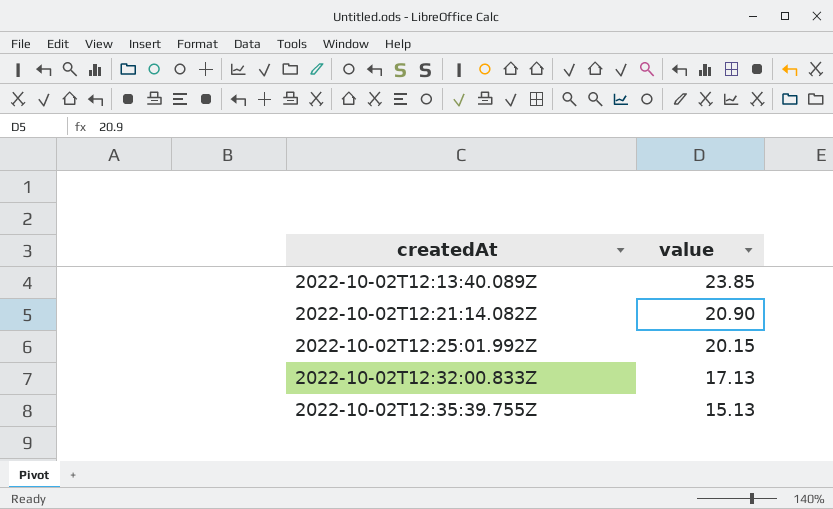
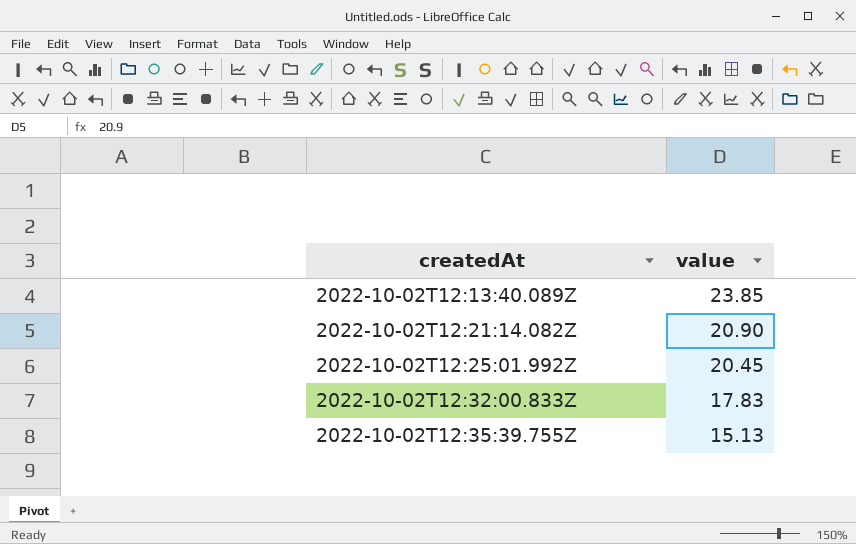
2022-10-02T12:25:01.992Z | value: 20.15 -> 20.45
2022-10-02T12:32:00.833Z | value: 17.13 -> 17.83

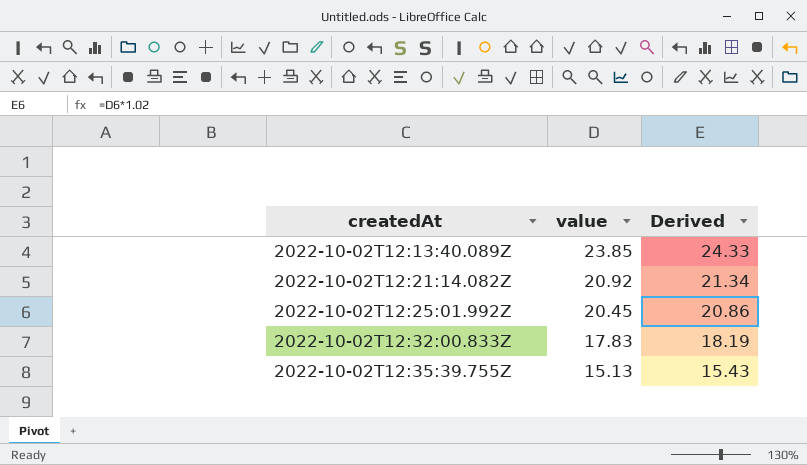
column Derived | formula: none -> [value] * 1.02
2022-10-02T12:21:14.082Z | value: 20.90 -> 20.92

